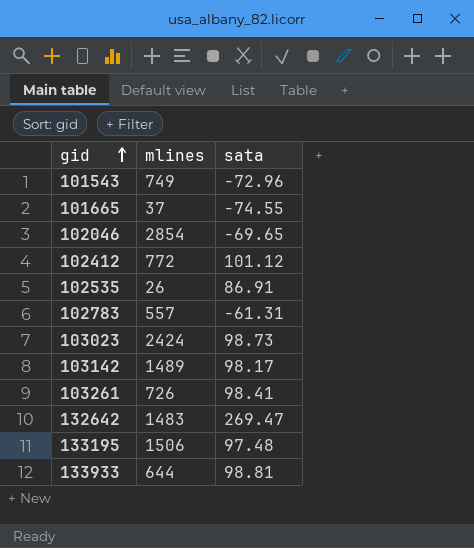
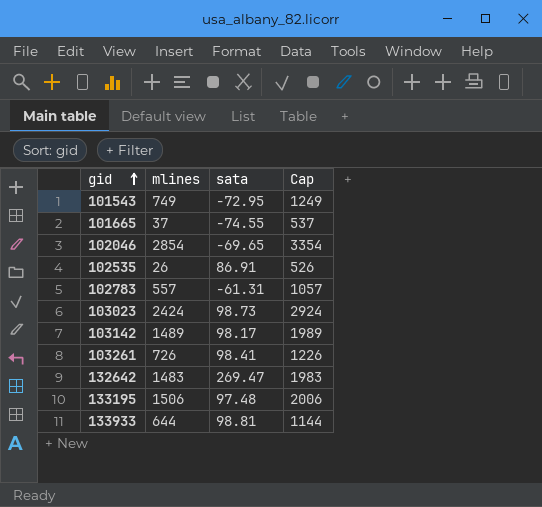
column Cap | formula: none -> [mlines] + 500
row 102412: 772 | 101.12 -> none
101543 | sata: -72.96 -> -72.95

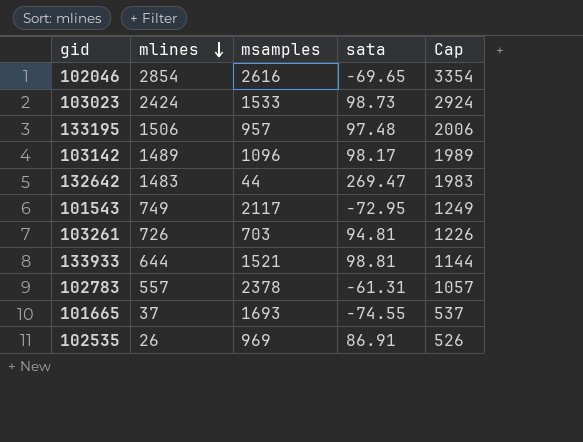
row order: gid ascending -> mlines descending
column msamples | position: none -> 3
103261 | sata: 98.41 -> 94.81

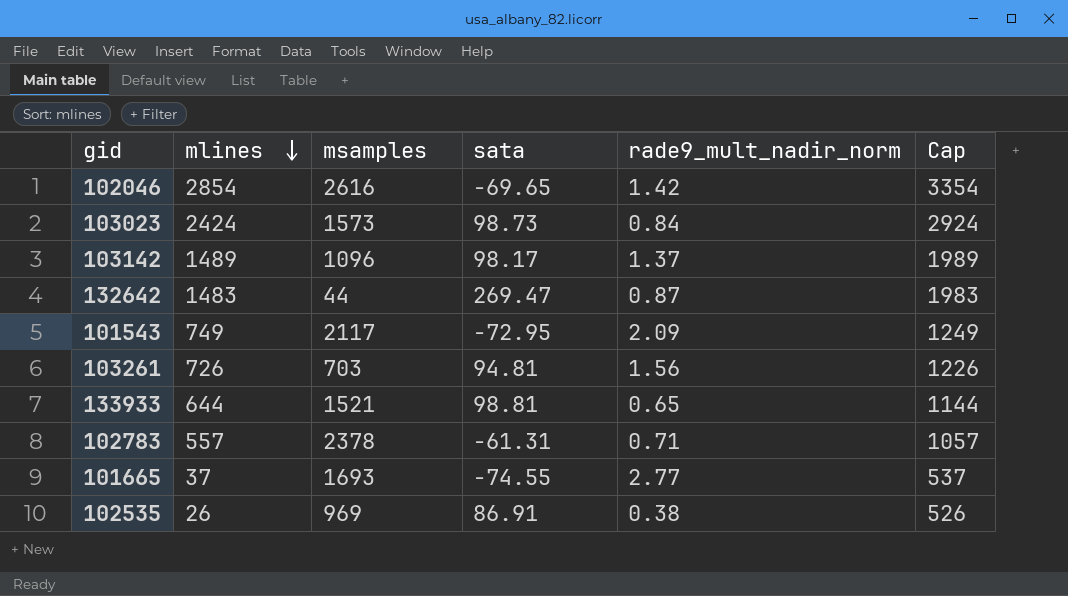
column rade9_mult_nadir_norm | position: none -> 5
row 133195: 1506 | 957 | 97.48 | 2006 -> none
103023 | msamples: 1533 -> 1573

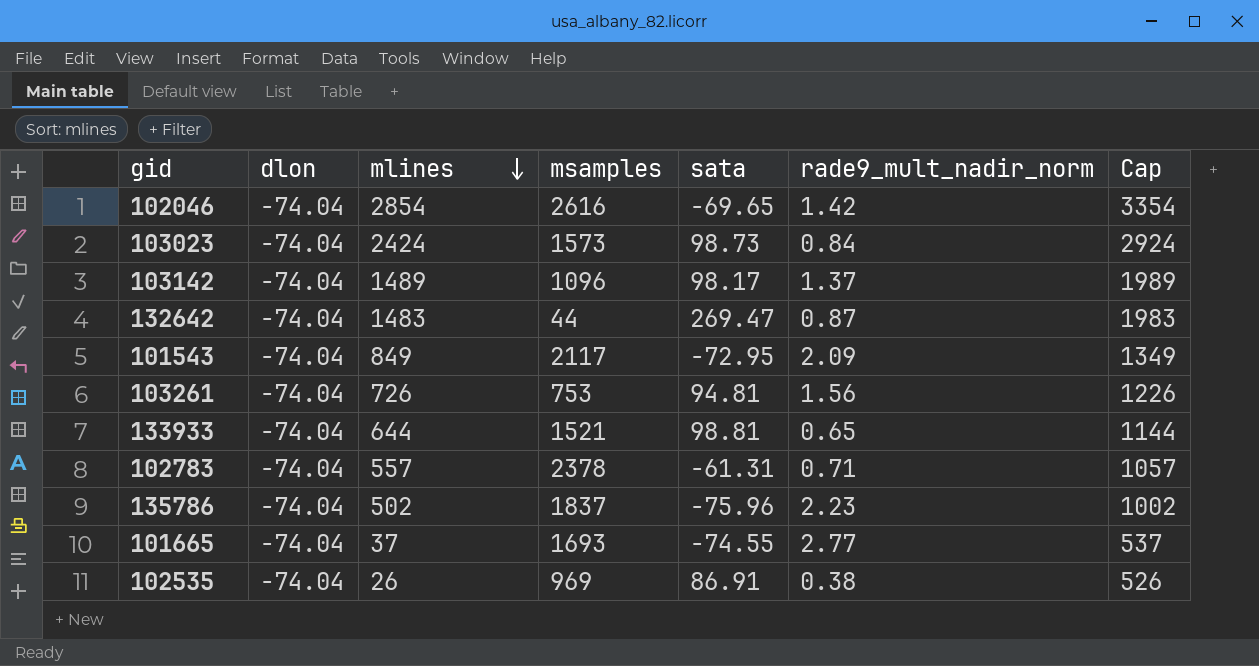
column dlon | position: none -> 2
101543 | mlines: 749 -> 849
101543 | Cap: 1249 -> 1349
103261 | msamples: 703 -> 753
row 135786: none -> -74.04 | 502 | 1837 | -75.96 | 2.23 | 1002

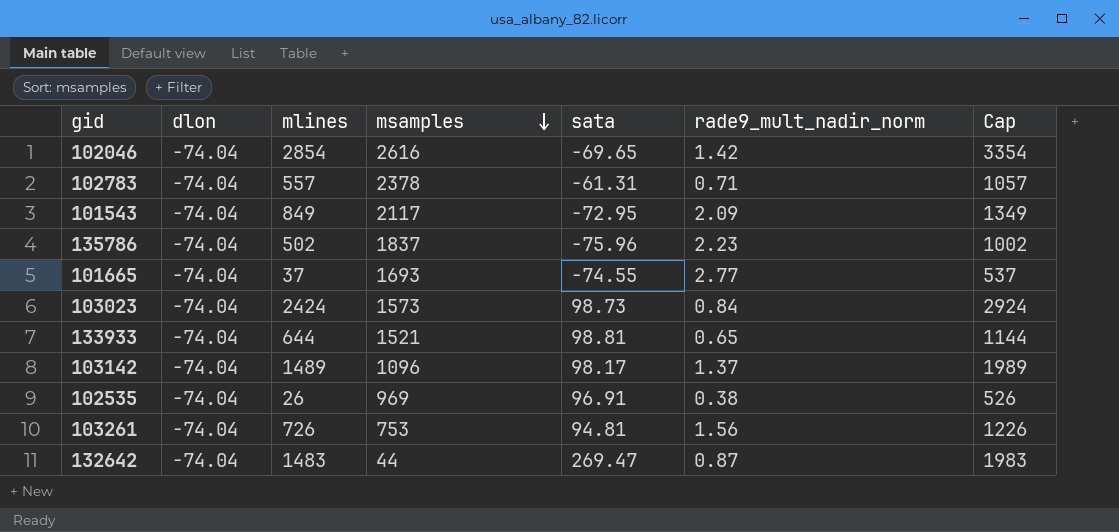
row order: mlines descending -> msamples descending
102535 | sata: 86.91 -> 96.91

